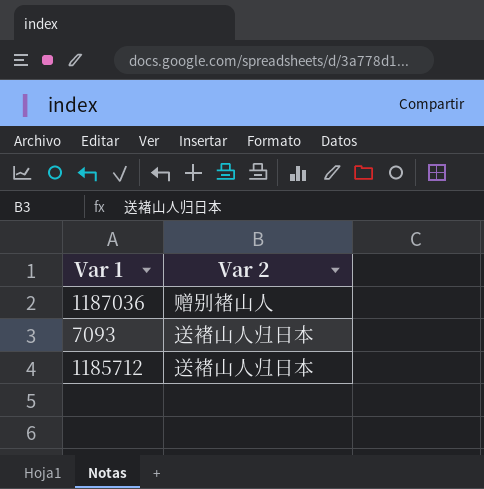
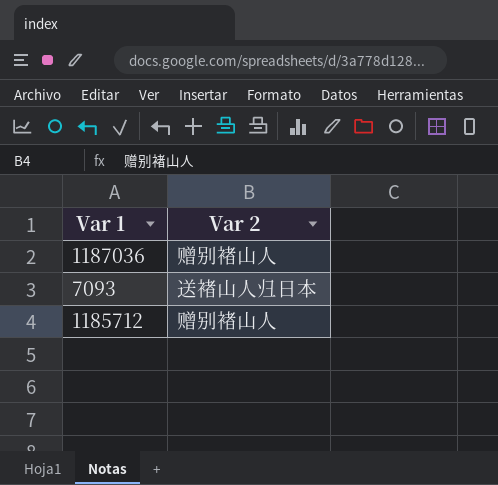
1185712 | Var 2: 送褚山人归日本 -> 赠别褚山人

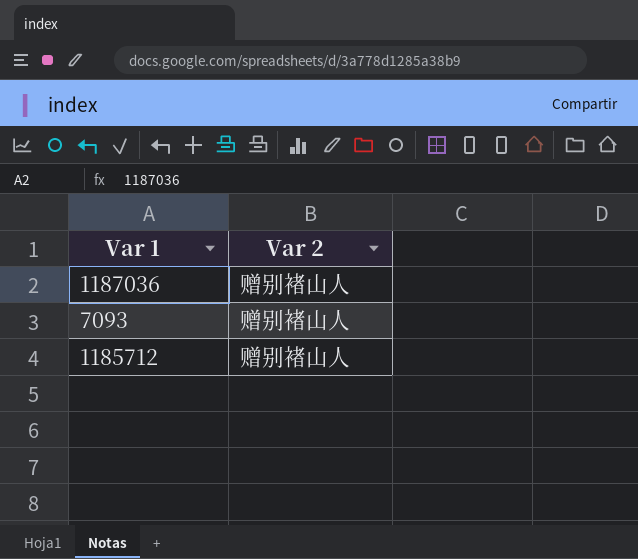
7093 | Var 2: 送褚山人归日本 -> 赠别褚山人

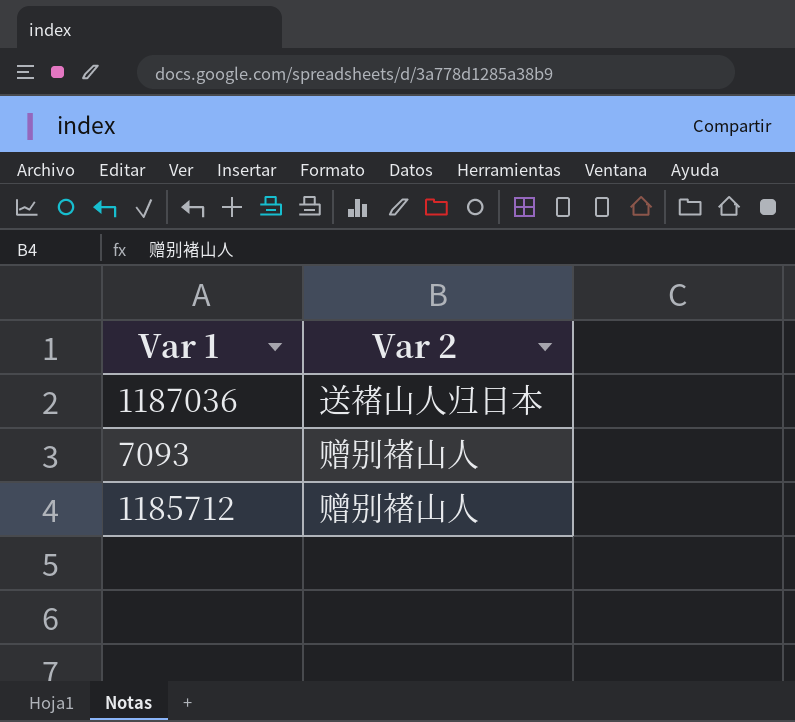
1187036 | Var 2: 赠别褚山人 -> 送褚山人归日本

